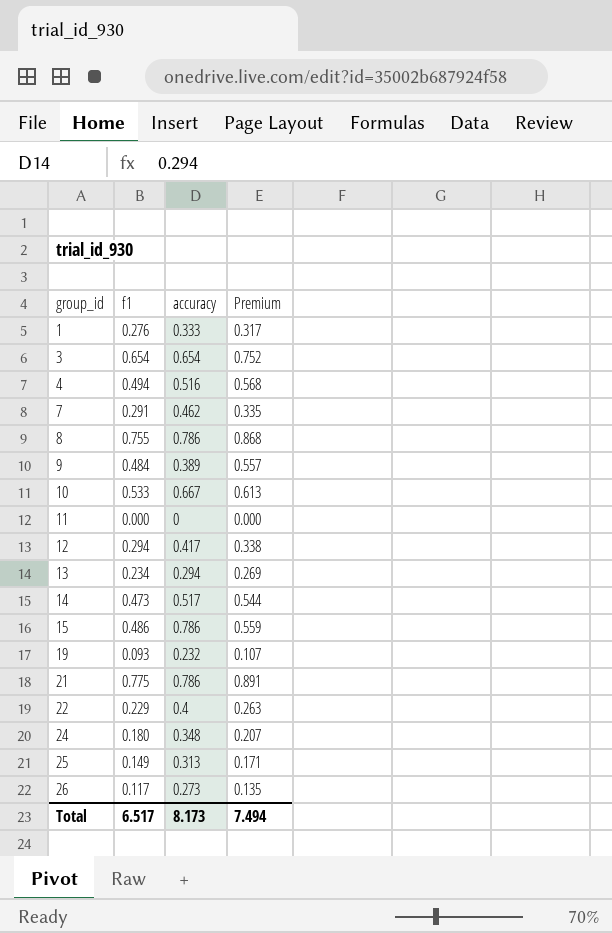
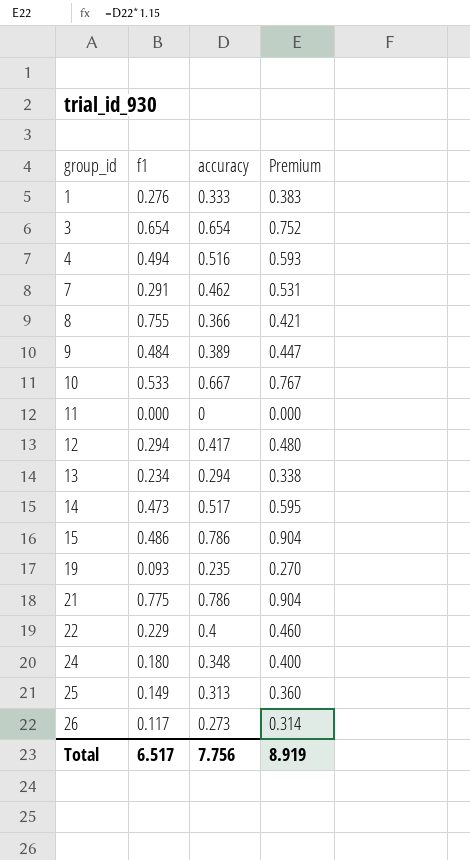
column Premium | formula: [f1] * 1.15 -> [accuracy] * 1.15
8 | accuracy: 0.786 -> 0.366
19 | accuracy: 0.232 -> 0.235
Total | accuracy: 8.173 -> 7.756
Total | Premium: 7.494 -> 8.919

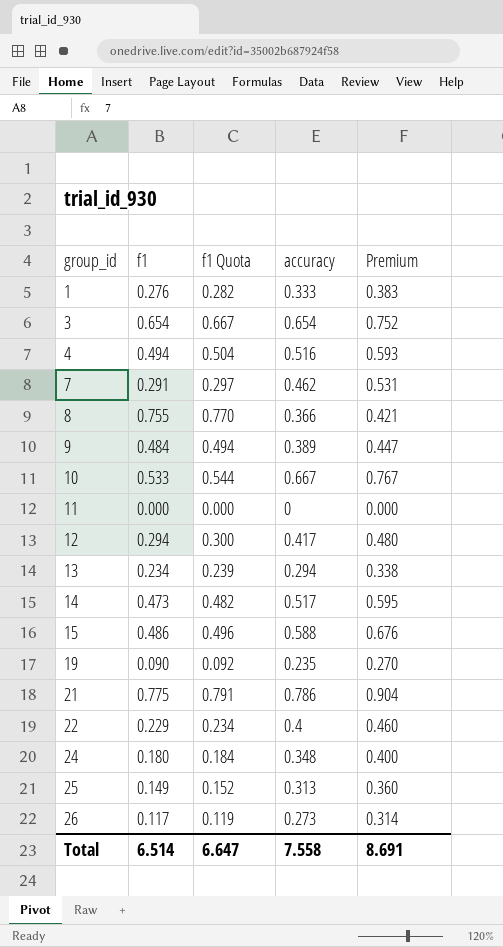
column f1 Quota | formula: none -> [f1] * 1.02
15 | accuracy: 0.786 -> 0.588
15 | Premium: 0.904 -> 0.676
19 | f1: 0.093 -> 0.090
Total | f1: 6.517 -> 6.514
Total | accuracy: 7.756 -> 7.558
Total | Premium: 8.919 -> 8.691

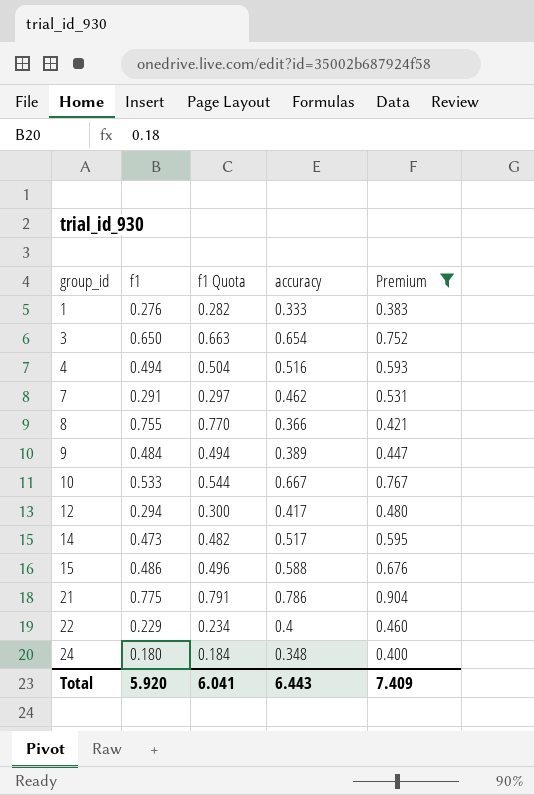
filter: none -> Premium >= 0.383
3 | f1: 0.654 -> 0.650
3 | f1 Quota: 0.667 -> 0.663
Total | f1: 6.514 -> 5.920
Total | f1 Quota: 6.647 -> 6.041
Total | accuracy: 7.558 -> 6.443
Total | Premium: 8.691 -> 7.409

